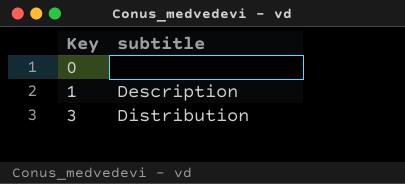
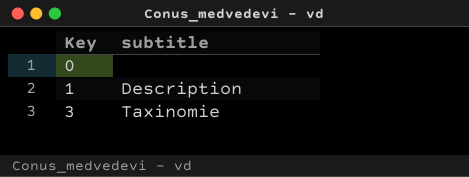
3 | subtitle: Distribution -> Taxinomie

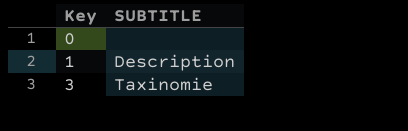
column name: subtitle -> SUBTITLE

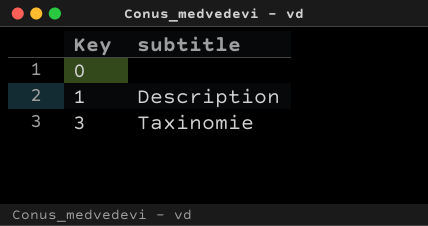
column name: SUBTITLE -> subtitle

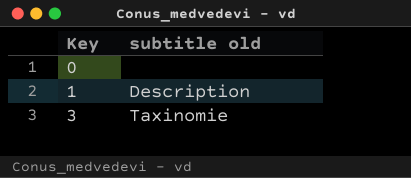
column name: subtitle -> subtitle old

